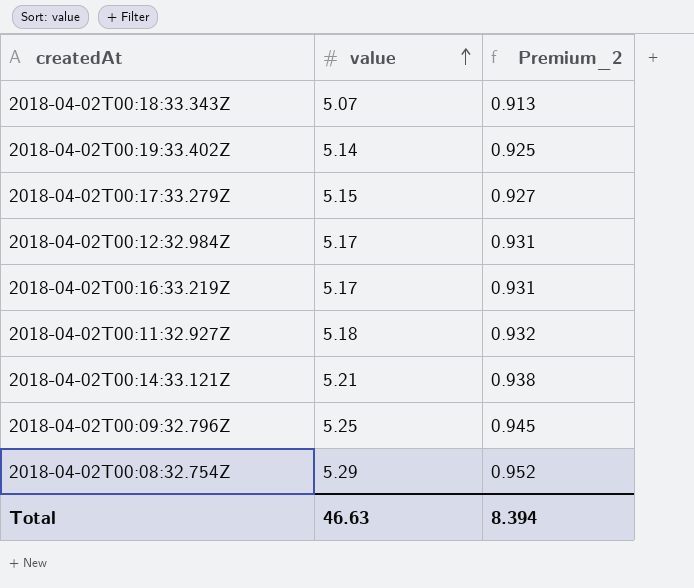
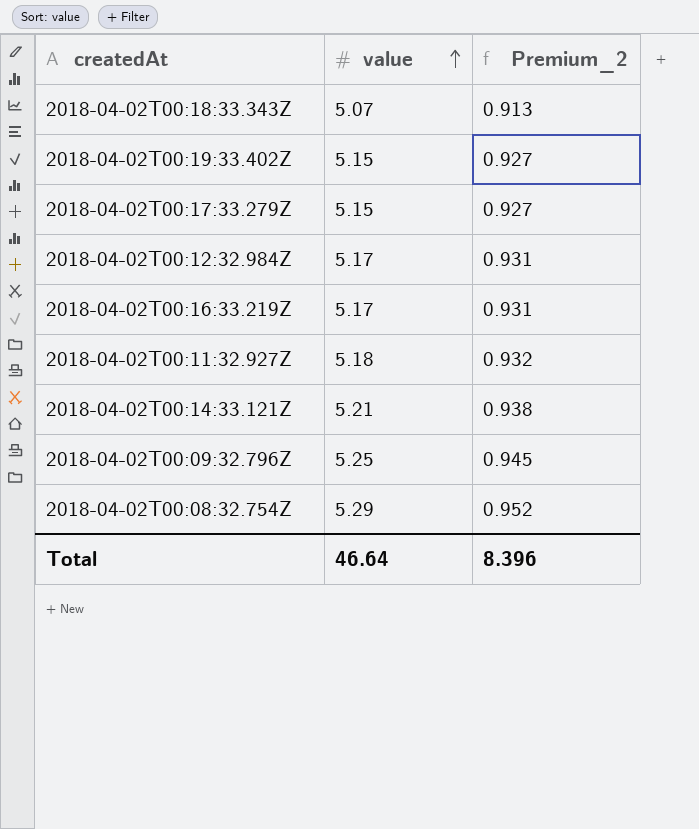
2018-04-02T00:19:33.402Z | value: 5.14 -> 5.15
2018-04-02T00:19:33.402Z | Premium_2: 0.925 -> 0.927
Total | value: 46.63 -> 46.64
Total | Premium_2: 8.394 -> 8.396

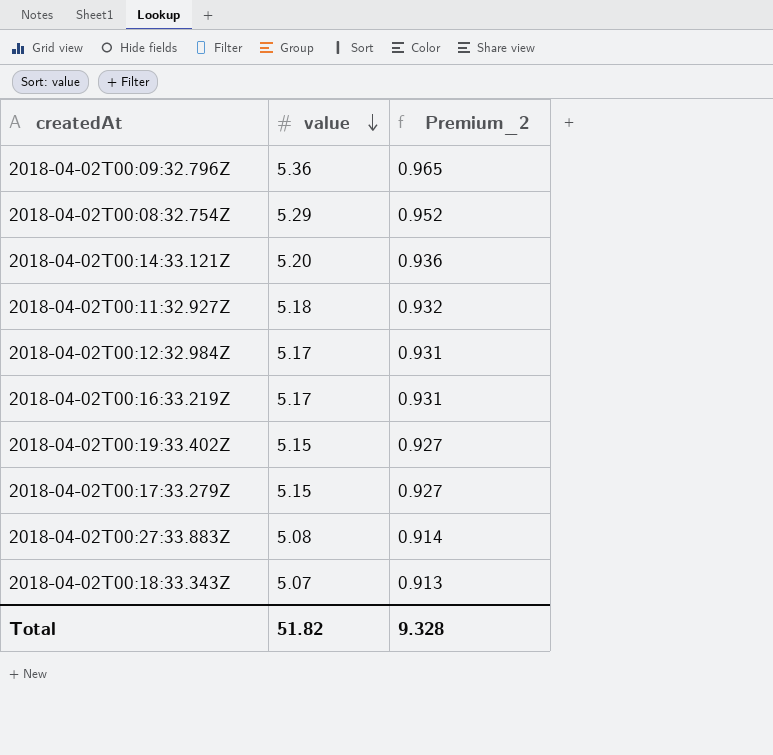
row order: value ascending -> value descending
2018-04-02T00:09:32.796Z | value: 5.25 -> 5.36
2018-04-02T00:09:32.796Z | Premium_2: 0.945 -> 0.965
2018-04-02T00:14:33.121Z | value: 5.21 -> 5.20
2018-04-02T00:14:33.121Z | Premium_2: 0.938 -> 0.936
row 2018-04-02T00:27:33.883Z: none -> 5.08 | 0.914
Total | value: 46.64 -> 51.82
Total | Premium_2: 8.396 -> 9.328

